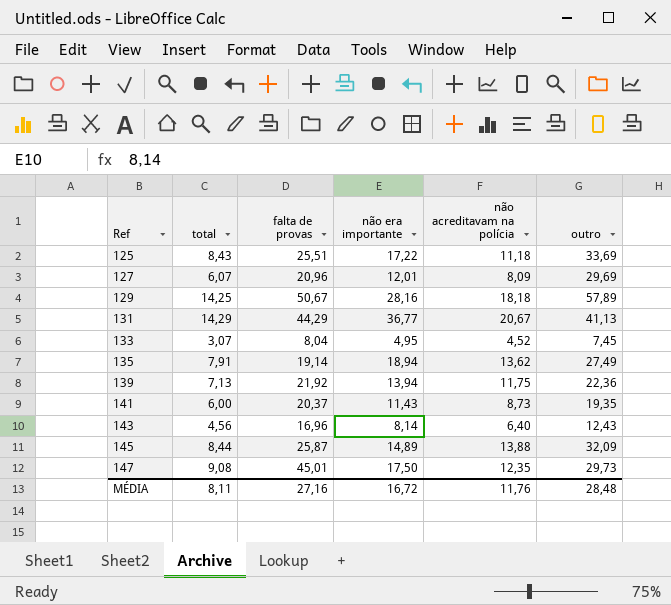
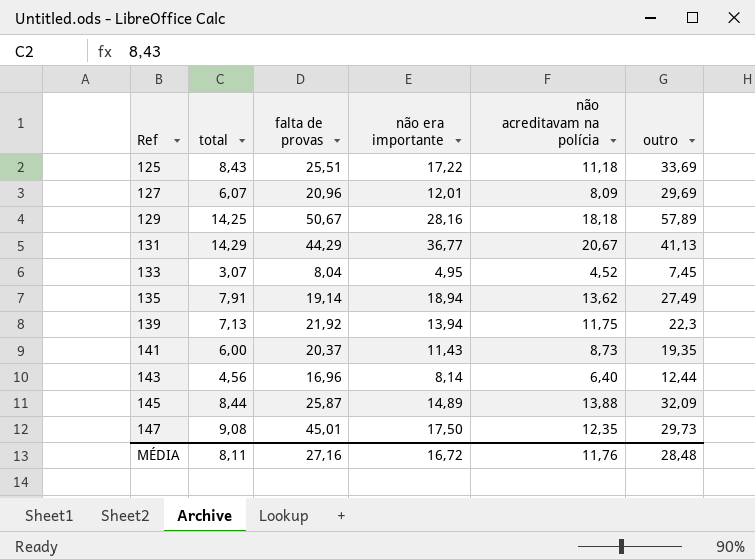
139 | outro: 22,36 -> 22,3
143 | outro: 12,43 -> 12,44

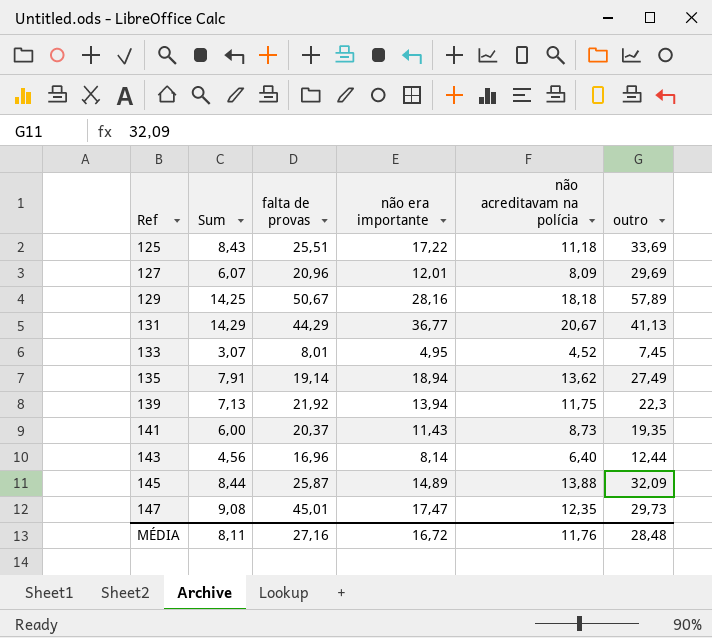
column name: total -> Sum
133 | falta de provas: 8,04 -> 8,01
147 | não era importante: 17,50 -> 17,47

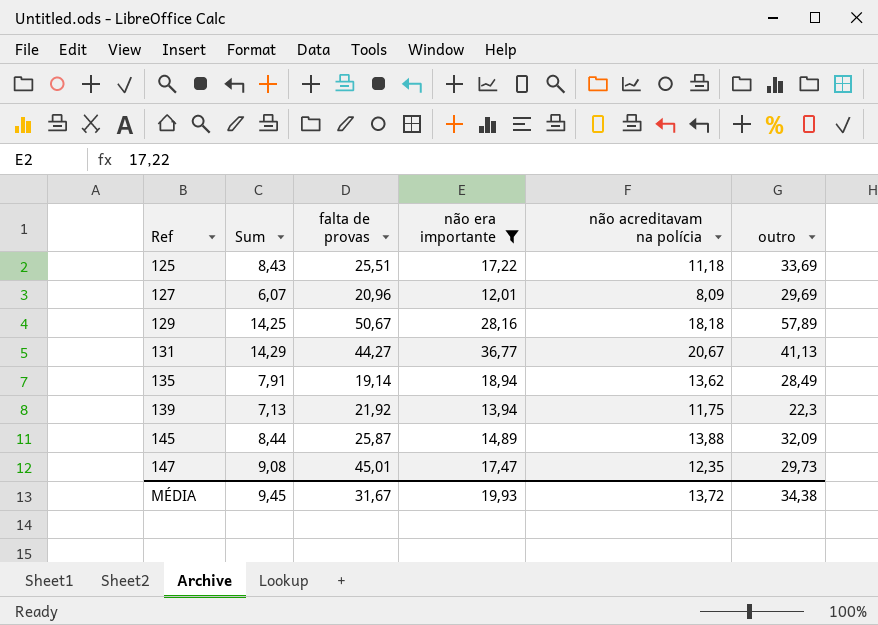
filter: none -> não era importante >= 12,01
131 | falta de provas: 44,29 -> 44,27
135 | outro: 27,49 -> 28,49
MÉDIA | Sum: 8,11 -> 9,45
MÉDIA | falta de provas: 27,16 -> 31,67
MÉDIA | não era importante: 16,72 -> 19,93
MÉDIA | não acreditavam na polícia: 11,76 -> 13,72
MÉDIA | outro: 28,48 -> 34,38

